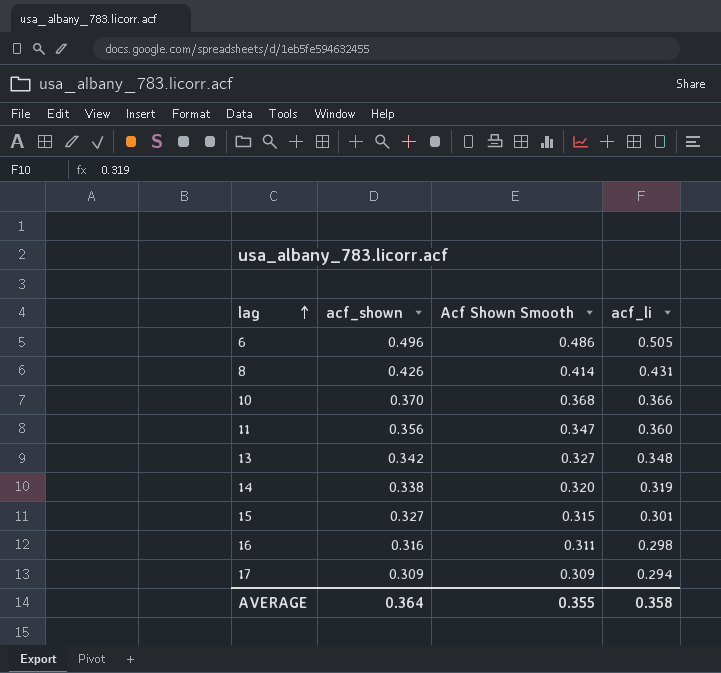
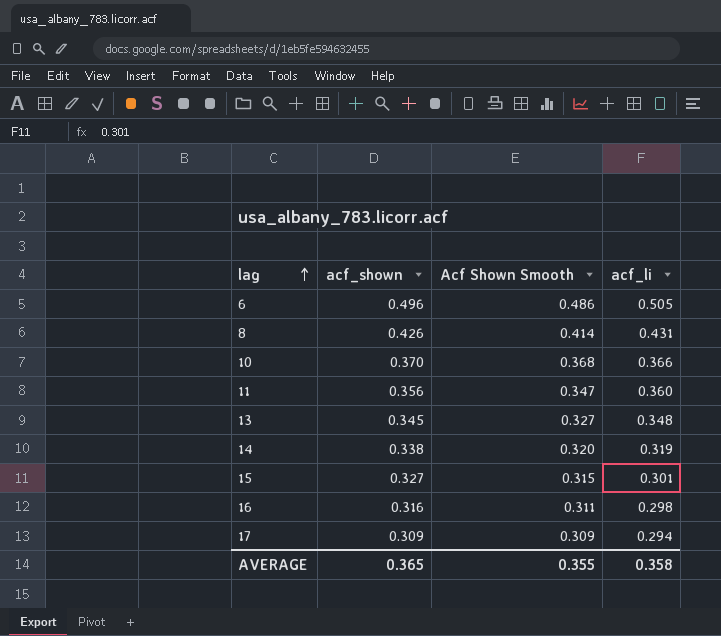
13 | acf_shown: 0.342 -> 0.345
AVERAGE | acf_shown: 0.364 -> 0.365

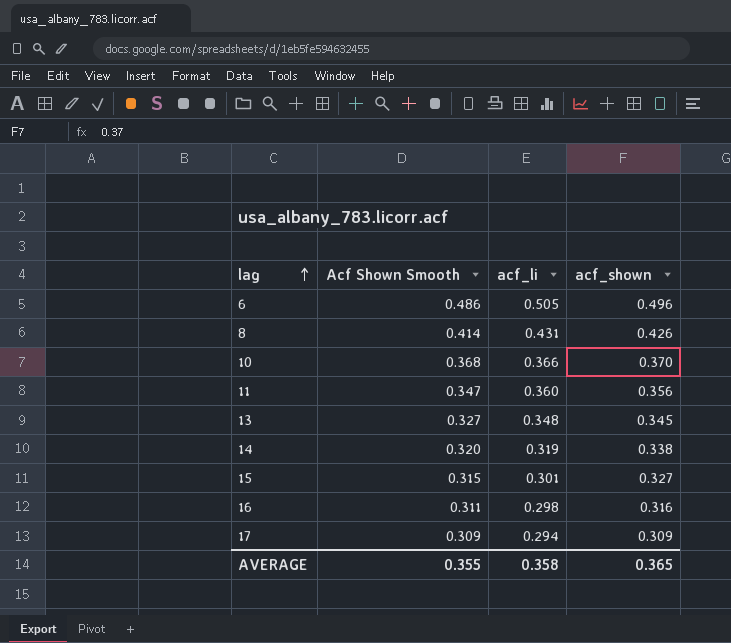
column acf_shown | position: 2 -> 4

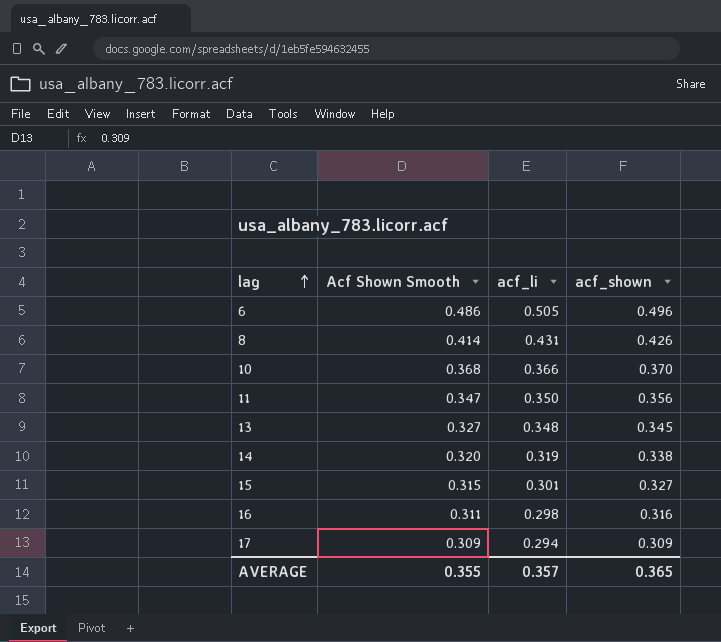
11 | acf_li: 0.360 -> 0.350
AVERAGE | acf_li: 0.358 -> 0.357

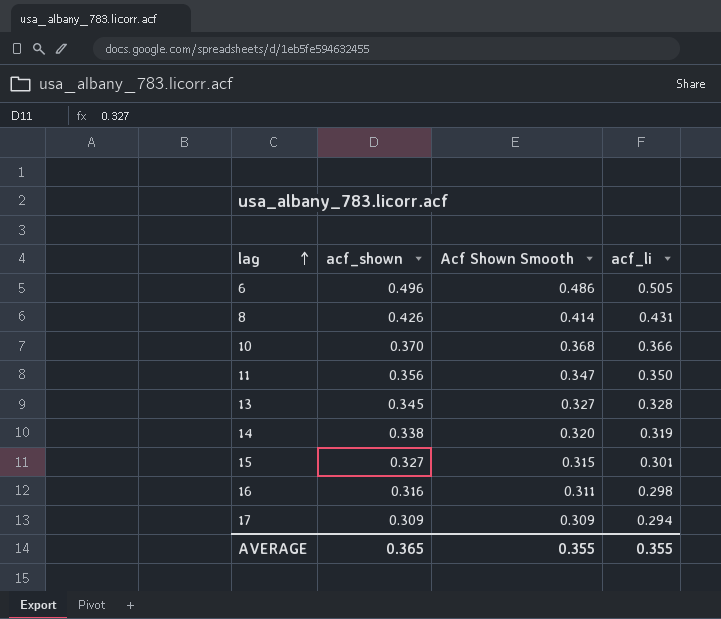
column acf_shown | position: 4 -> 2
13 | acf_li: 0.348 -> 0.328
AVERAGE | acf_li: 0.357 -> 0.355

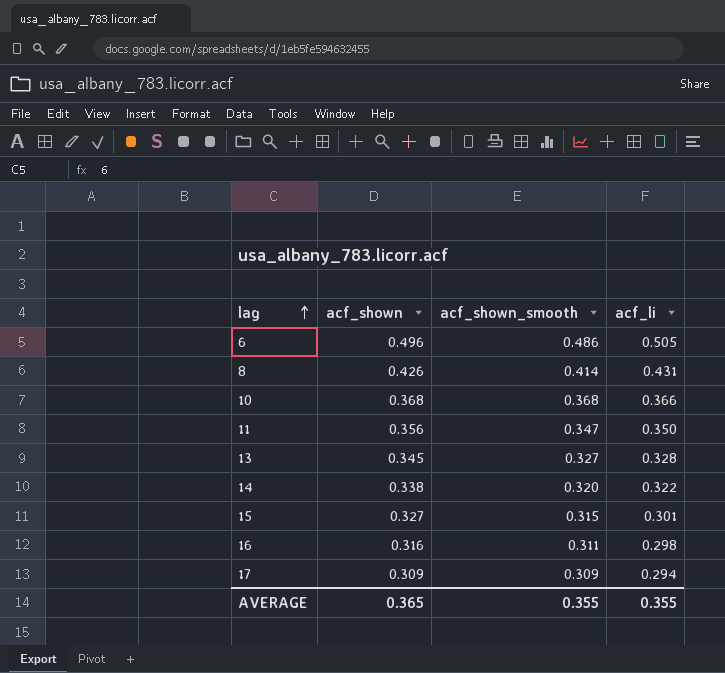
column name: Acf Shown Smooth -> acf_shown_smooth
10 | acf_shown: 0.370 -> 0.368
14 | acf_li: 0.319 -> 0.322

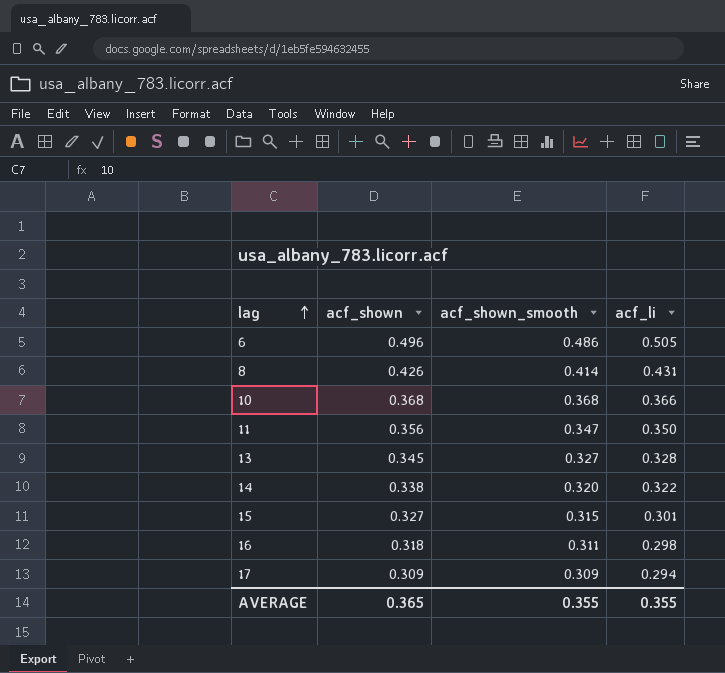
16 | acf_shown: 0.316 -> 0.318

